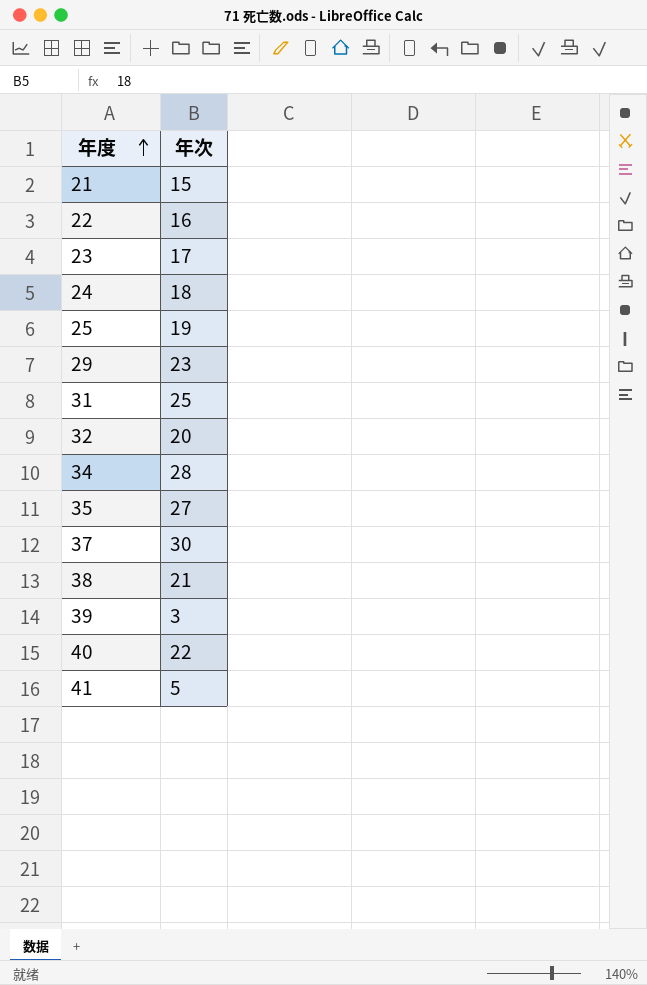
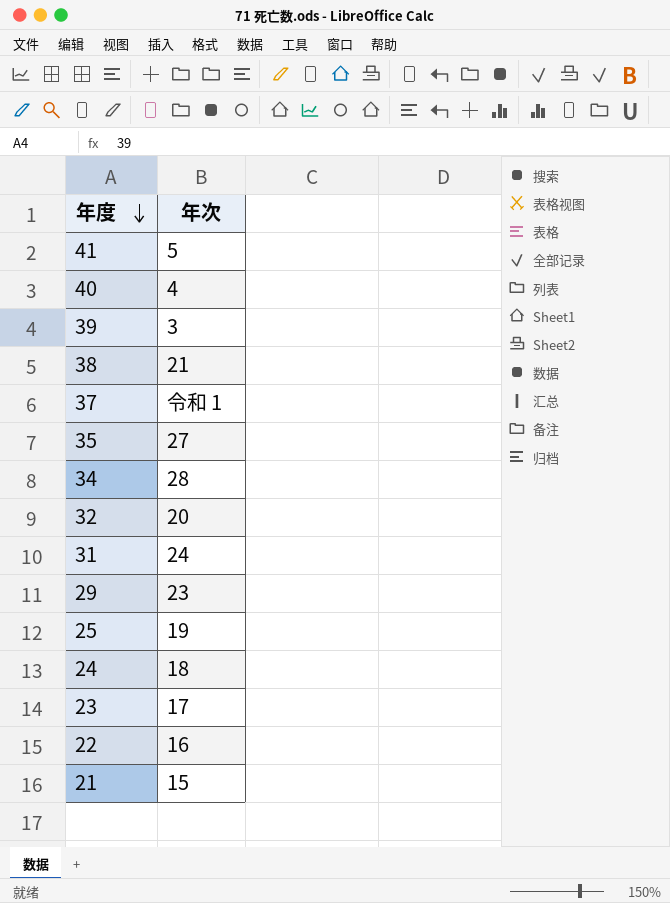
row order: 年度 ascending -> 年度 descending
40 | 年次: 22 -> 4
37 | 年次: 30 -> 令和 1
31 | 年次: 25 -> 24

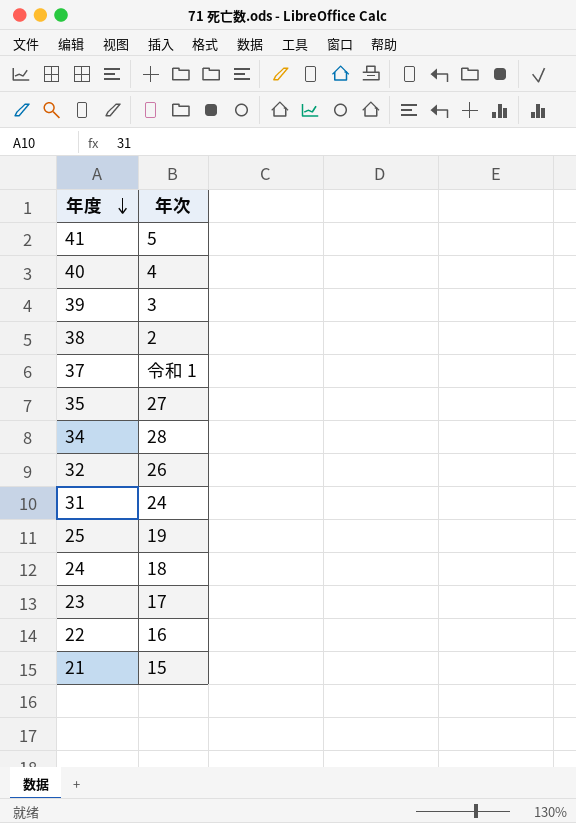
row 29: 23 -> none
38 | 年次: 21 -> 2
32 | 年次: 20 -> 26

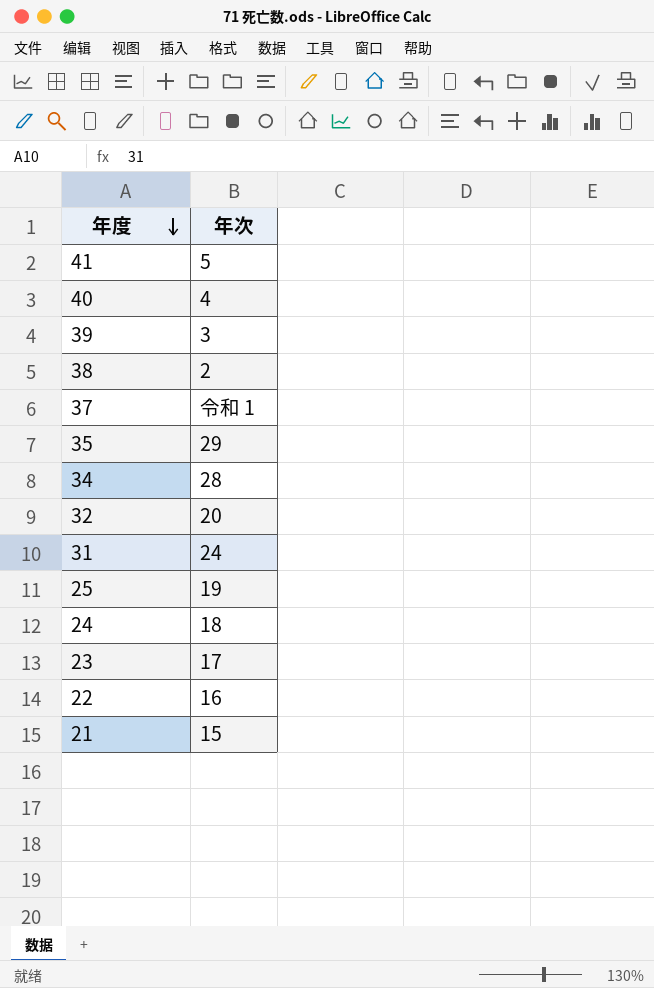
35 | 年次: 27 -> 29
32 | 年次: 26 -> 20

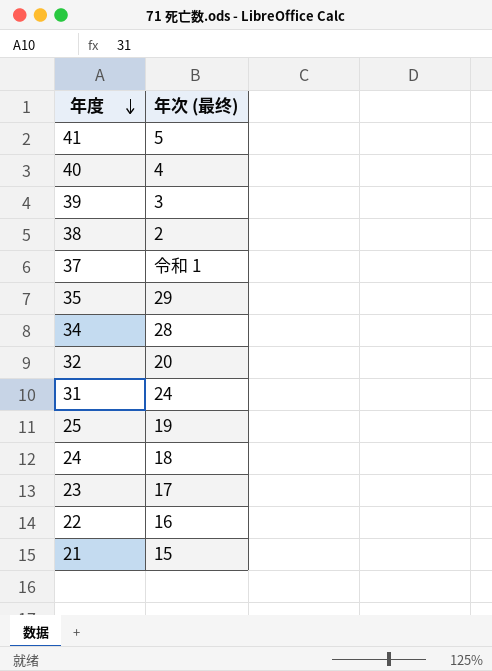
column name: 年次 -> 年次 (最终)

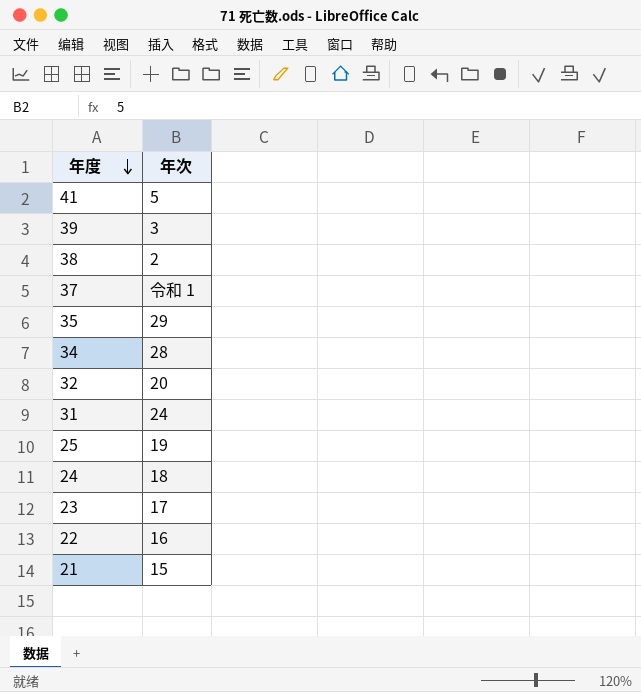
column name: 年次 (最终) -> 年次
row 40: 4 -> none

